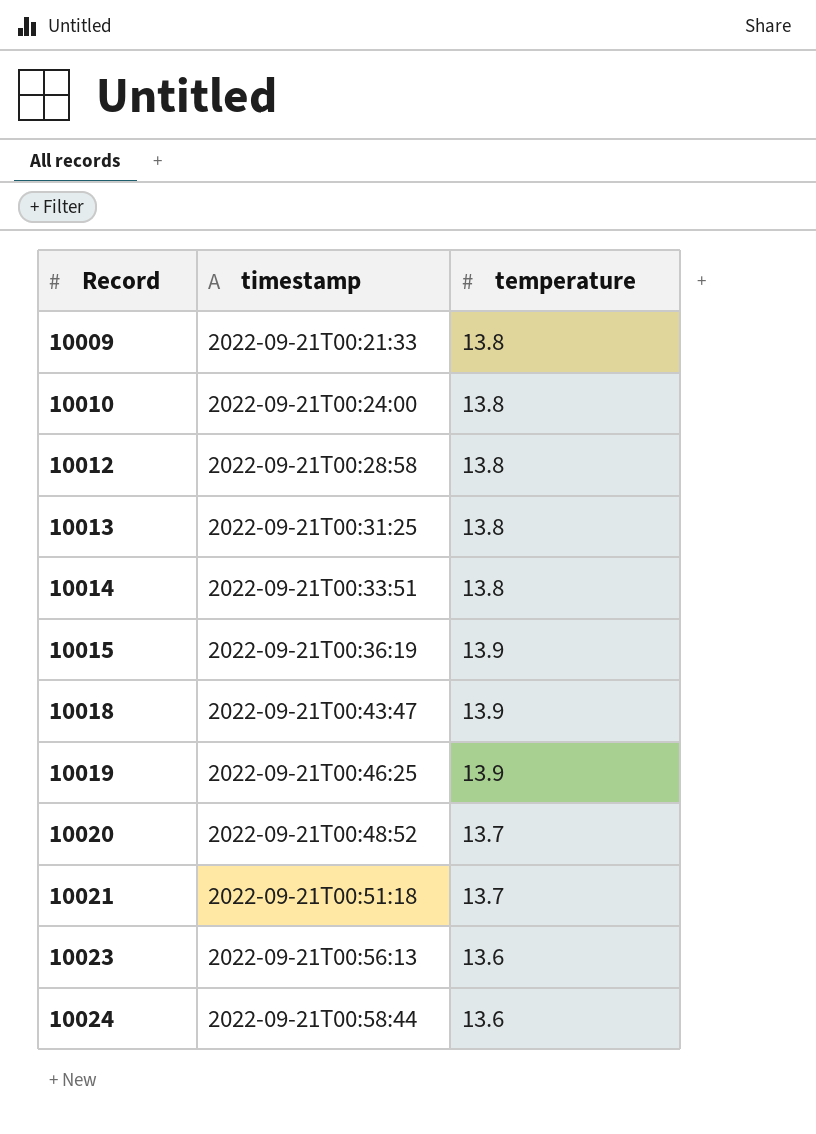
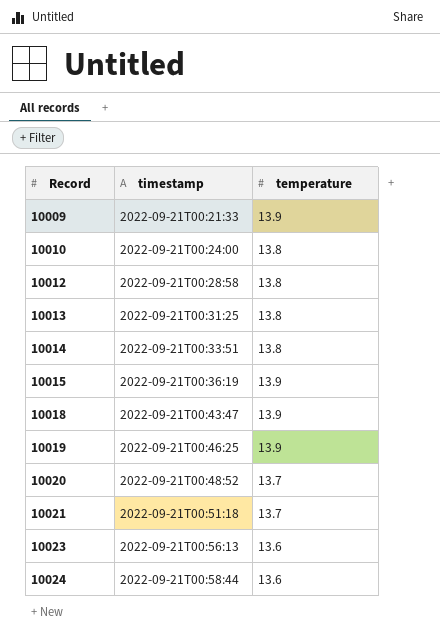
10009 | temperature: 13.8 -> 13.9

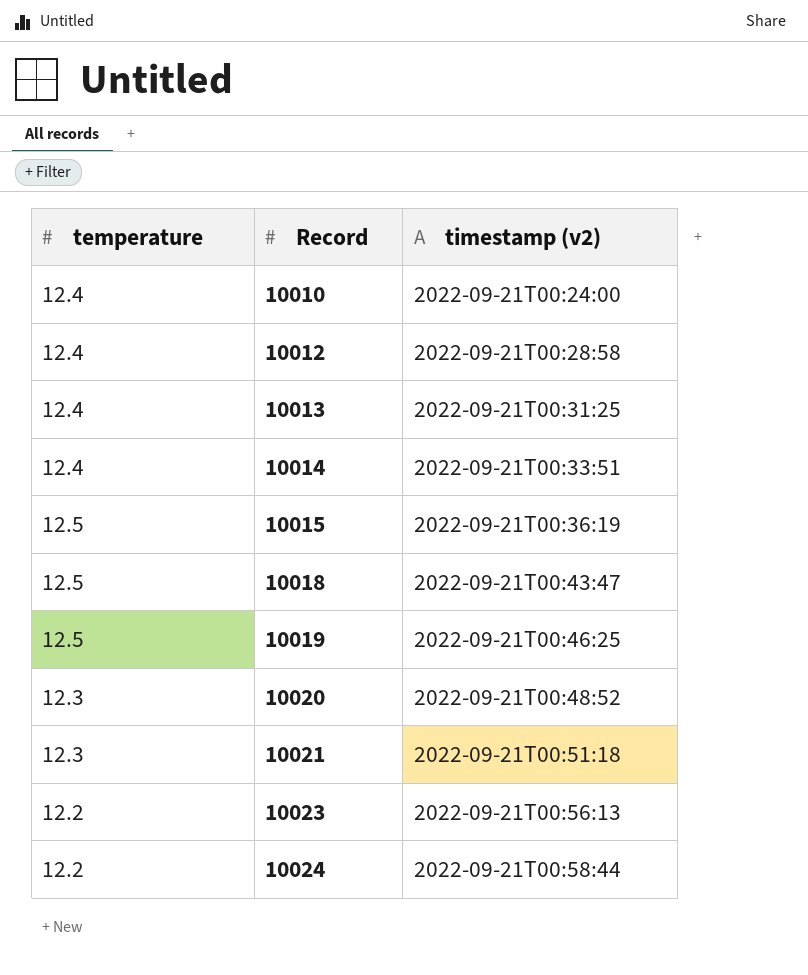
column temperature | position: 3 -> 1
column name: timestamp -> timestamp (v2)
row 10009: 2022-09-21T00:21:33 | 13.9 -> none
10010 | temperature: 13.8 -> 12.4
10012 | temperature: 13.8 -> 12.4
10013 | temperature: 13.8 -> 12.4
10014 | temperature: 13.8 -> 12.4
10015 | temperature: 13.9 -> 12.5
10018 | temperature: 13.9 -> 12.5
10019 | temperature: 13.9 -> 12.5
10020 | temperature: 13.7 -> 12.3
10021 | temperature: 13.7 -> 12.3
10023 | temperature: 13.6 -> 12.2
10024 | temperature: 13.6 -> 12.2

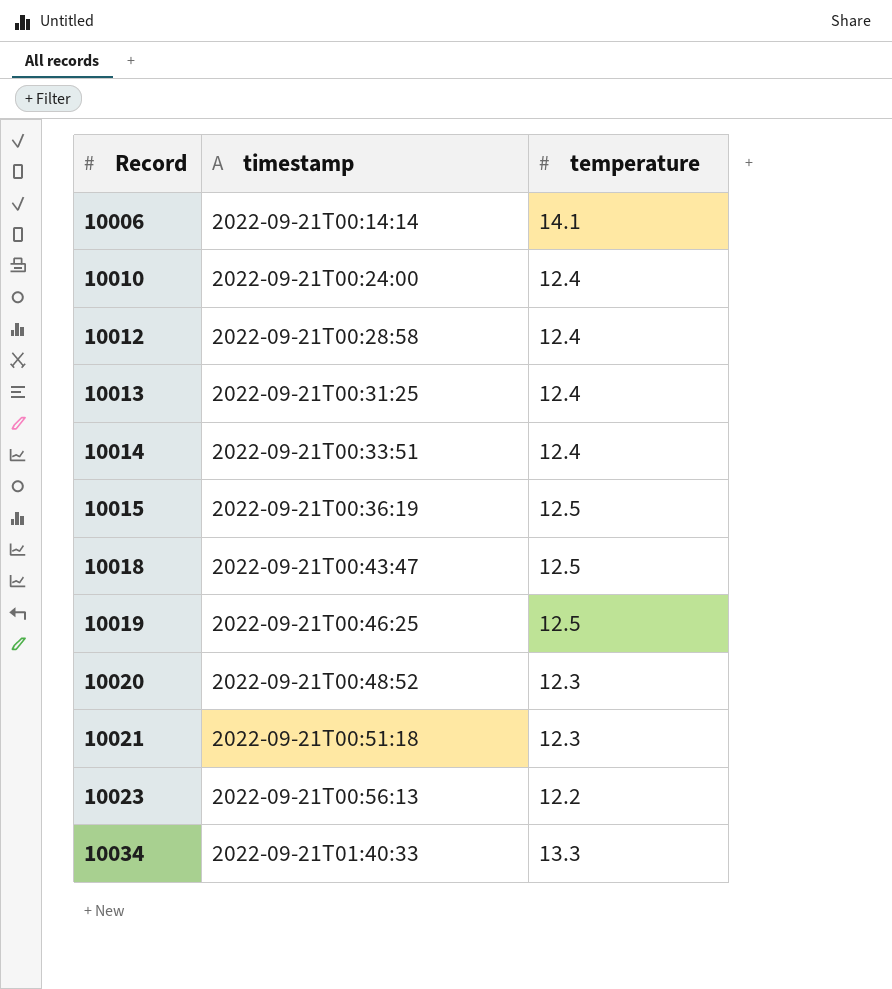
column name: timestamp (v2) -> timestamp
column temperature | position: 1 -> 3
row 10024: 12.2 | 2022-09-21T00:58:44 -> none
row 10006: none -> 2022-09-21T00:14:14 | 14.1
row 10034: none -> 2022-09-21T01:40:33 | 13.3

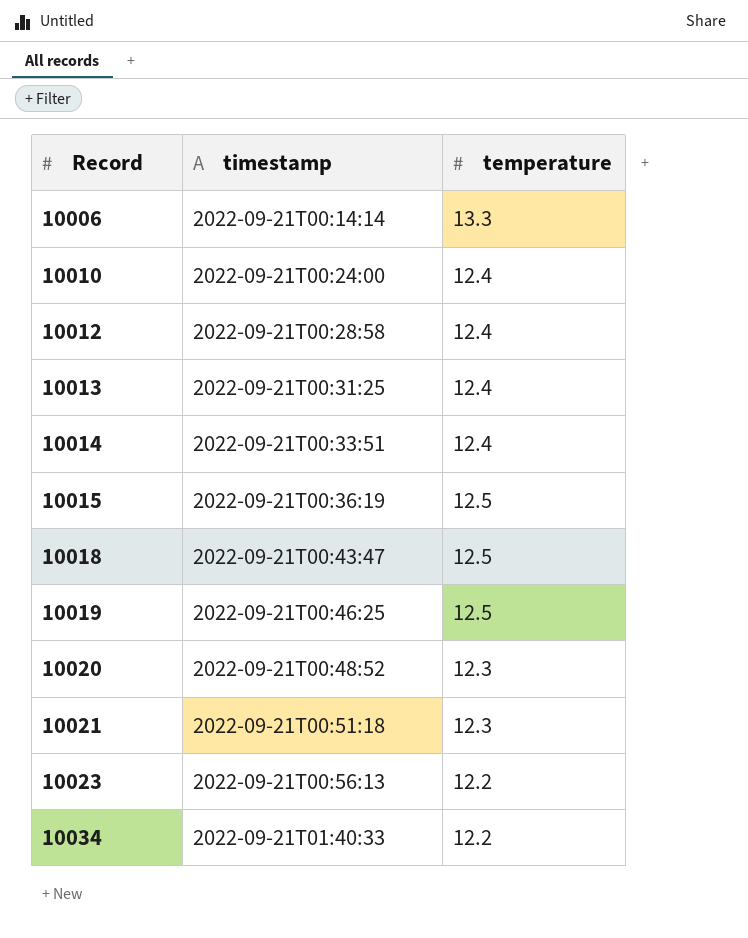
10006 | temperature: 14.1 -> 13.3
10034 | temperature: 13.3 -> 12.2

